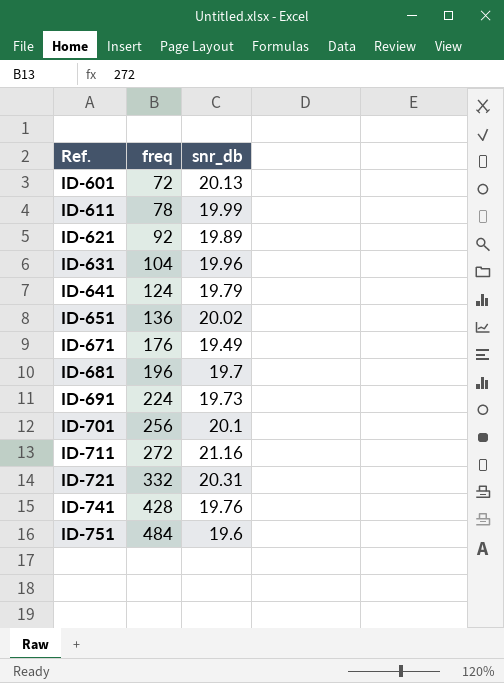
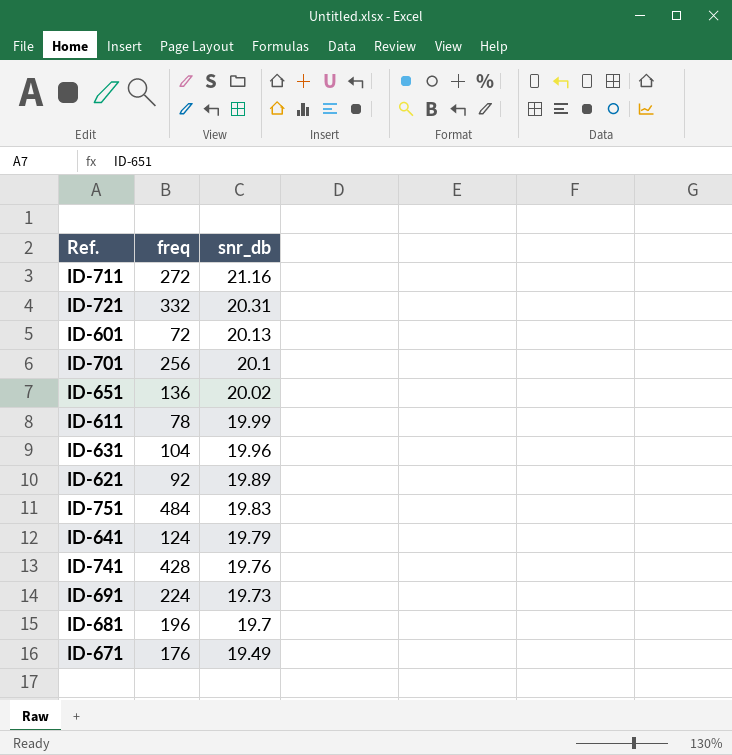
row order: Ref. ascending -> snr_db descending
ID-751 | snr_db: 19.6 -> 19.83

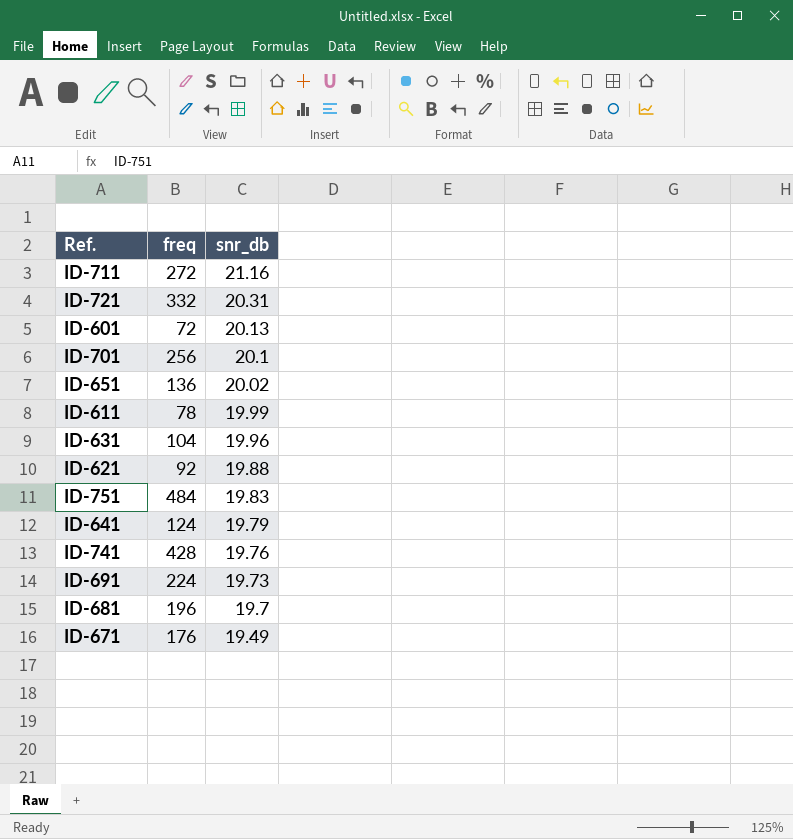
ID-621 | snr_db: 19.89 -> 19.88

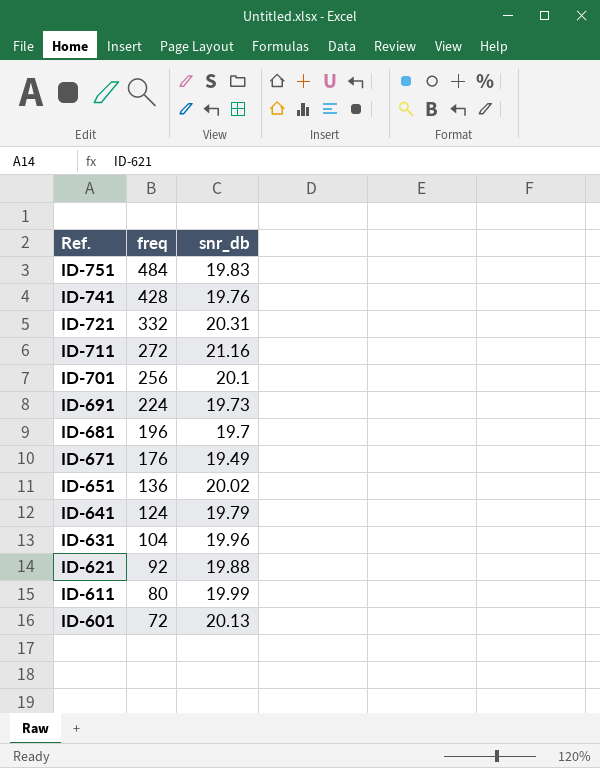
row order: snr_db descending -> Ref. descending
ID-611 | freq: 78 -> 80

